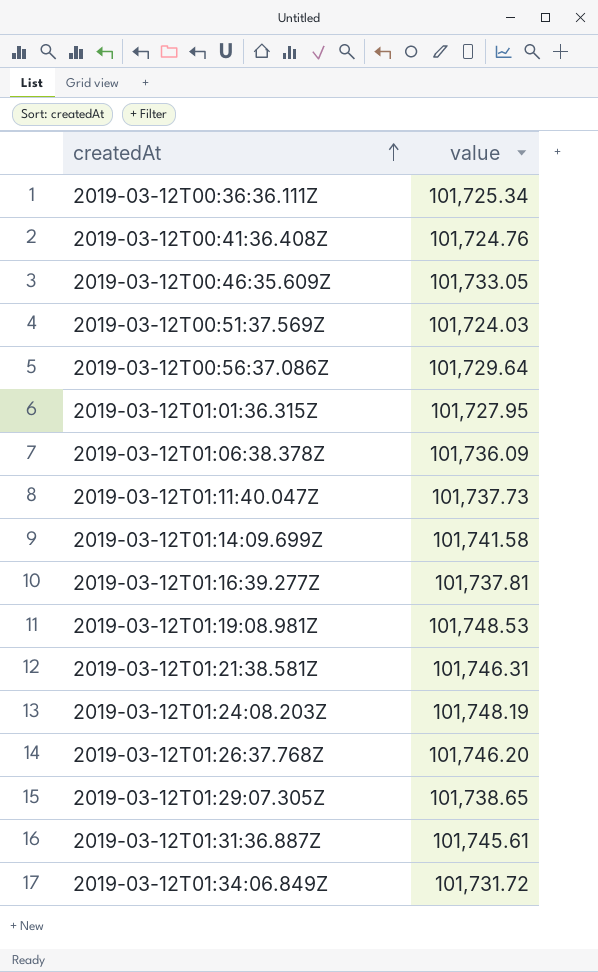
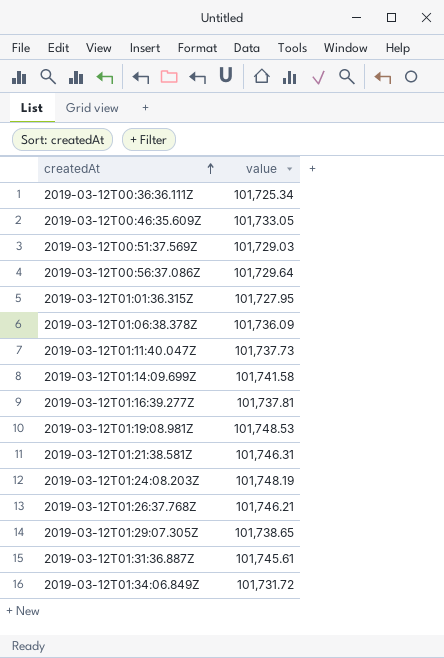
row 2019-03-12T00:41:36.408Z: 101,724.76 -> none
2019-03-12T00:51:37.569Z | value: 101,724.03 -> 101,729.03
2019-03-12T01:26:37.768Z | value: 101,746.20 -> 101,746.21

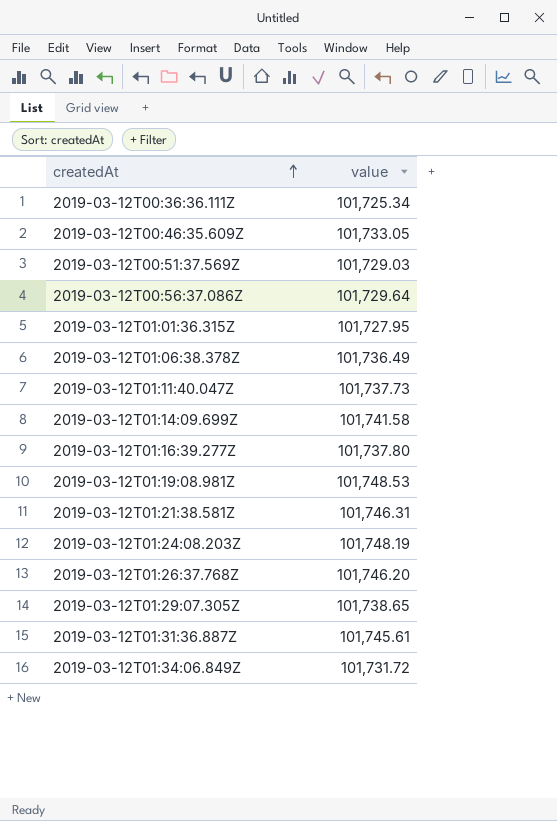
2019-03-12T01:06:38.378Z | value: 101,736.09 -> 101,736.49
2019-03-12T01:16:39.277Z | value: 101,737.81 -> 101,737.80
2019-03-12T01:26:37.768Z | value: 101,746.21 -> 101,746.20

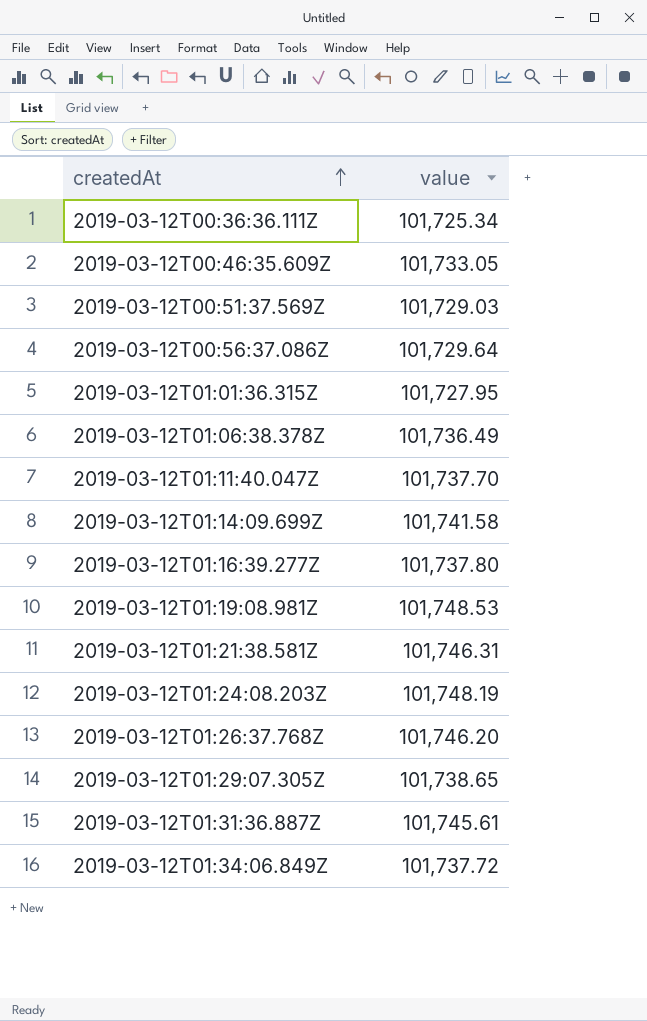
2019-03-12T01:11:40.047Z | value: 101,737.73 -> 101,737.70
2019-03-12T01:34:06.849Z | value: 101,731.72 -> 101,737.72

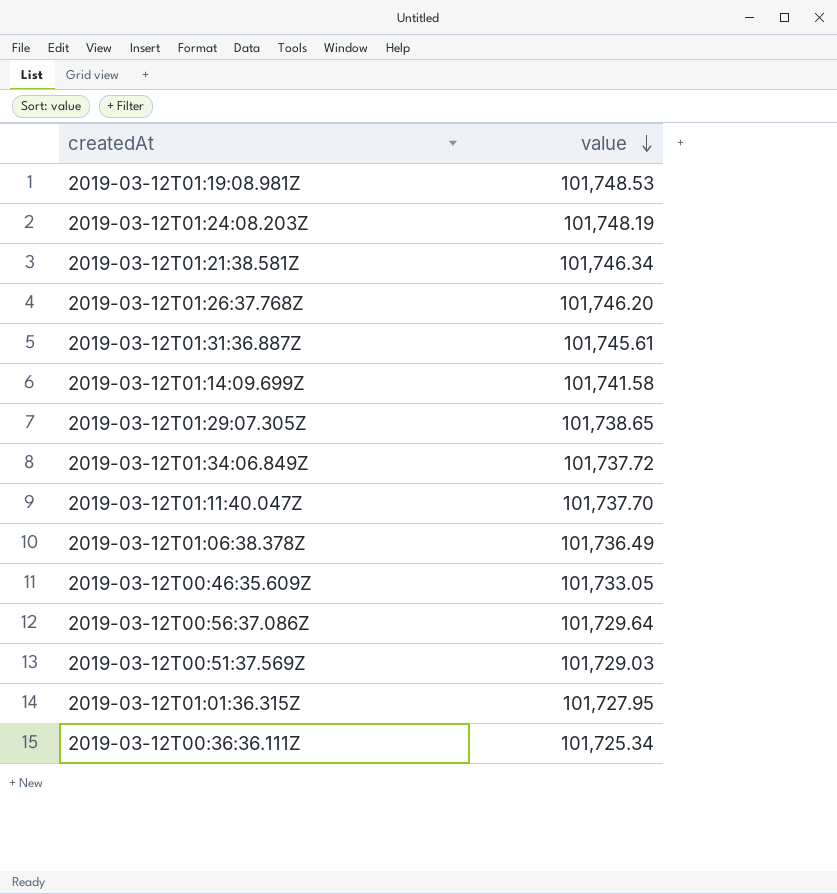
row order: createdAt ascending -> value descending
row 2019-03-12T01:16:39.277Z: 101,737.80 -> none
2019-03-12T01:21:38.581Z | value: 101,746.31 -> 101,746.34

